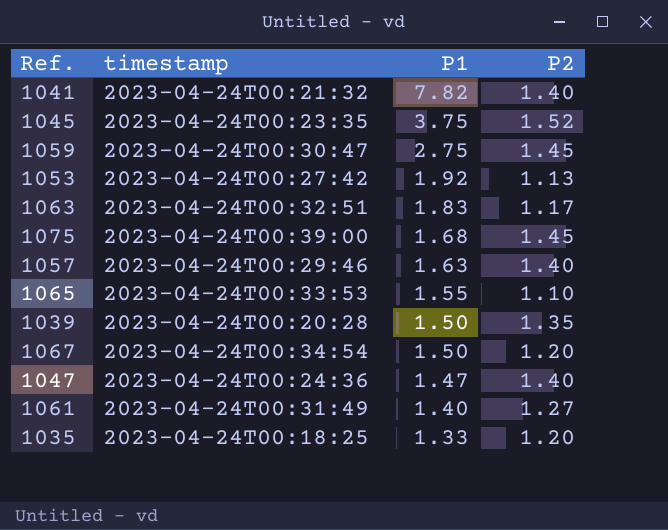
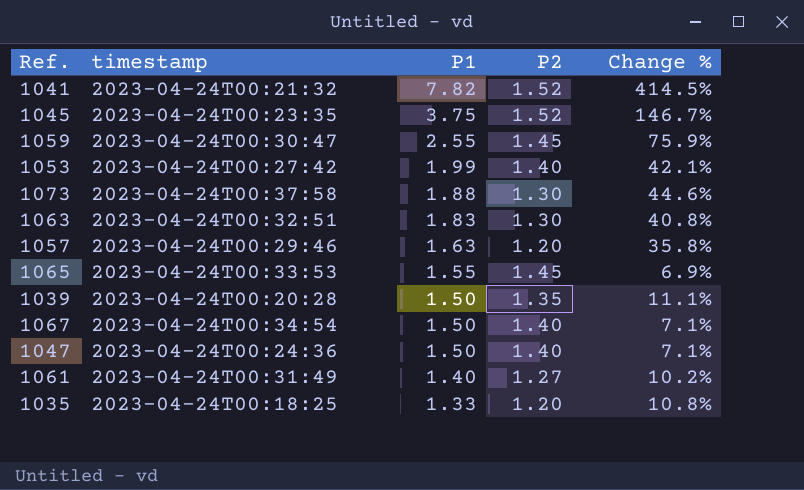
column Change % | formula: none -> ([P1] - [P2]) / [P2]
row 1075: 2023-04-24T00:39:00 | 1.68 | 1.45 -> none
1041 | P2: 1.40 -> 1.52
1059 | P1: 2.75 -> 2.55
1053 | P1: 1.92 -> 1.99
1053 | P2: 1.13 -> 1.40
row 1073: none -> 2023-04-24T00:37:58 | 1.88 | 1.30 | 44.6%
1063 | P2: 1.17 -> 1.30
1057 | P2: 1.40 -> 1.20
1065 | P2: 1.10 -> 1.45
1067 | P2: 1.20 -> 1.40
1047 | P1: 1.47 -> 1.50

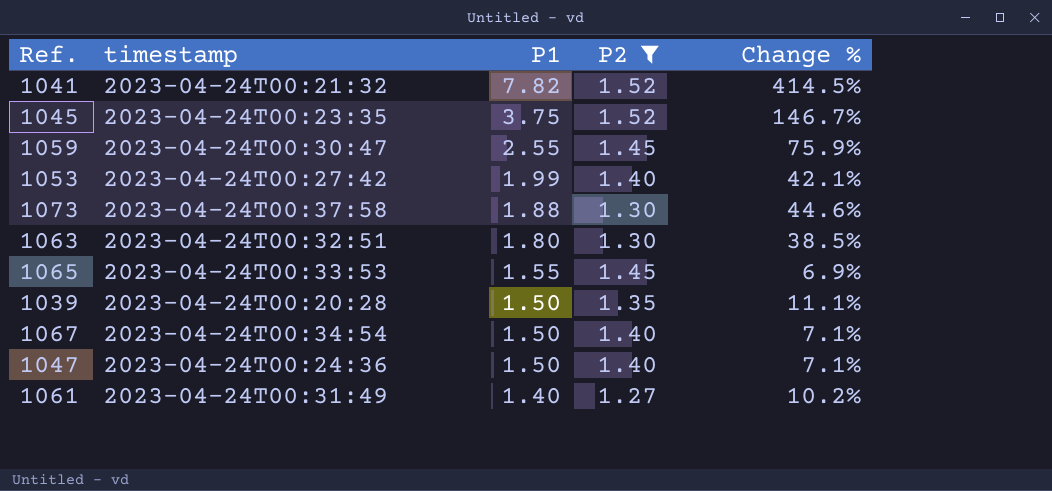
filter: none -> P2 != 1.20
1063 | P1: 1.83 -> 1.80
1063 | Change %: 40.8% -> 38.5%

